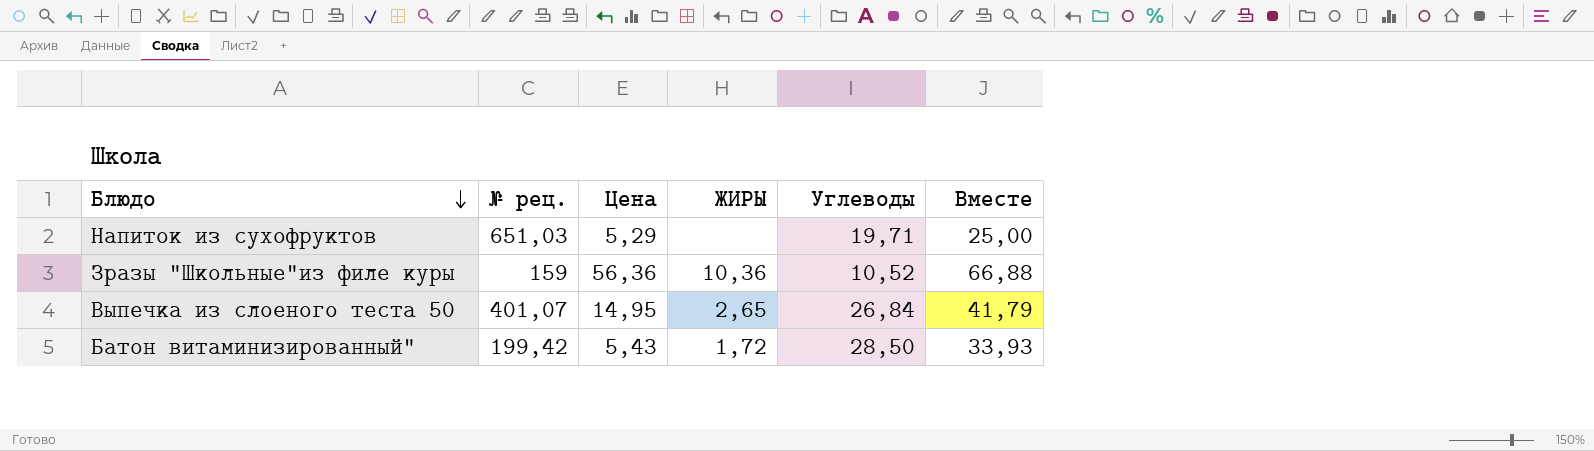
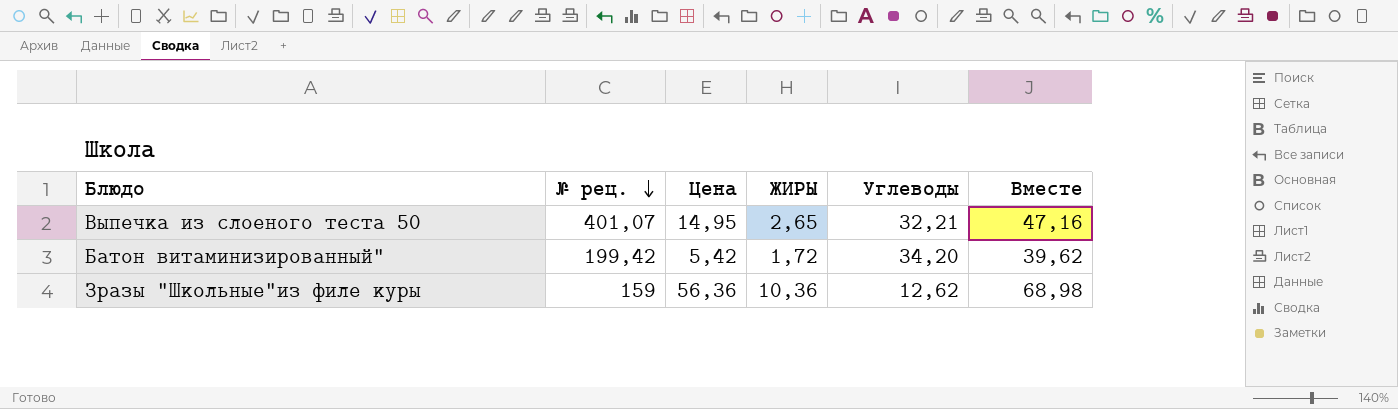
row order: Блюдо descending -> № рец. descending
row Напиток из сухофруктов: 651,03 | 5,29 | none | 19,71 | 25,00 -> none
Выпечка из слоеного теста 50 | Углеводы: 26,84 -> 32,21
Выпечка из слоеного теста 50 | Вместе: 41,79 -> 47,16
Батон витаминизированный" | Цена: 5,43 -> 5,42
Батон витаминизированный" | Углеводы: 28,50 -> 34,20
Батон витаминизированный" | Вместе: 33,93 -> 39,62
Зразы "Школьные"из филе куры | Углеводы: 10,52 -> 12,62
Зразы "Школьные"из филе куры | Вместе: 66,88 -> 68,98

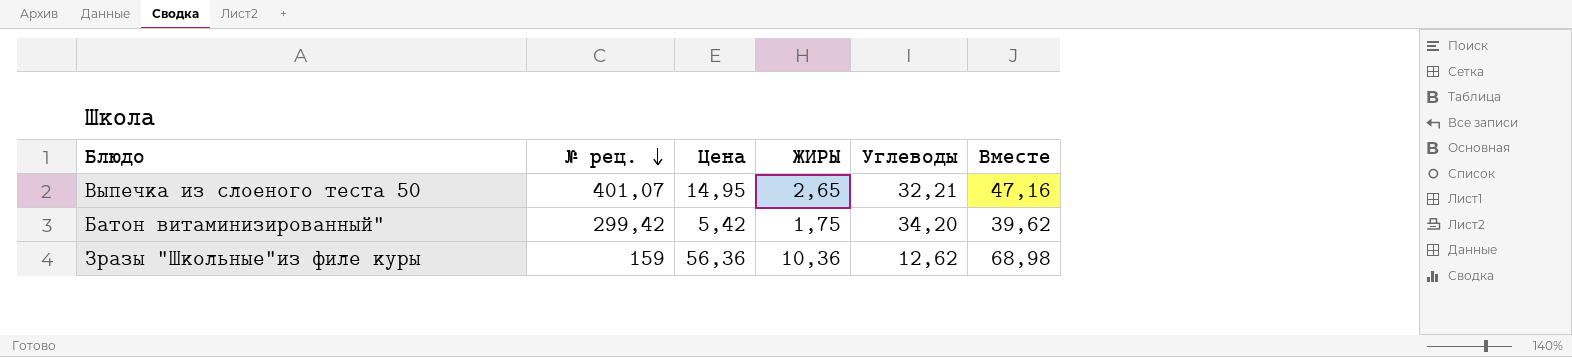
Батон витаминизированный" | № рец.: 199,42 -> 299,42
Батон витаминизированный" | ЖИРЫ: 1,72 -> 1,75

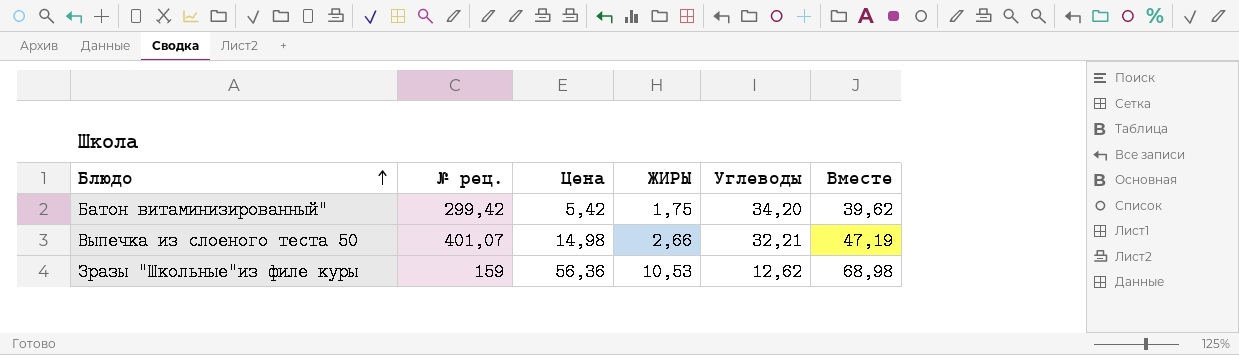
row order: № рец. descending -> Блюдо ascending
Выпечка из слоеного теста 50 | Цена: 14,95 -> 14,98
Выпечка из слоеного теста 50 | ЖИРЫ: 2,65 -> 2,66
Выпечка из слоеного теста 50 | Вместе: 47,16 -> 47,19
Зразы "Школьные"из филе куры | ЖИРЫ: 10,36 -> 10,53

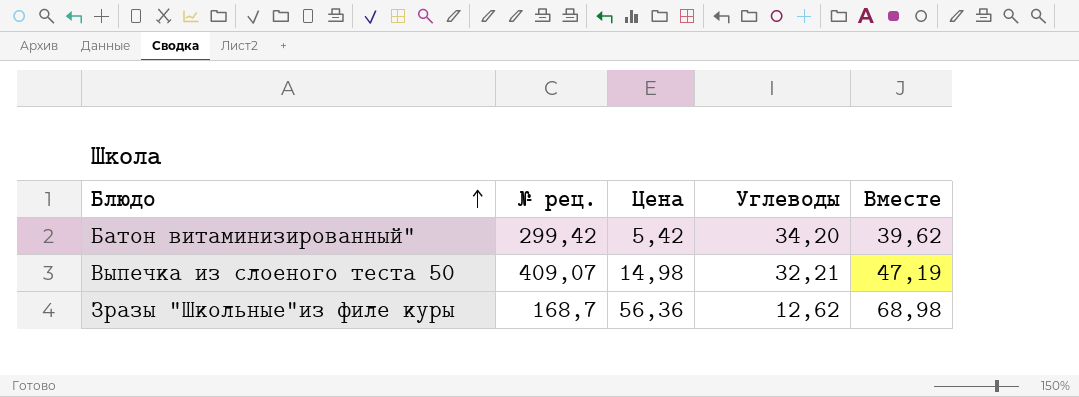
column ЖИРЫ | position: 4 -> none
Выпечка из слоеного теста 50 | № рец.: 401,07 -> 409,07
Зразы "Школьные"из филе куры | № рец.: 159 -> 168,7

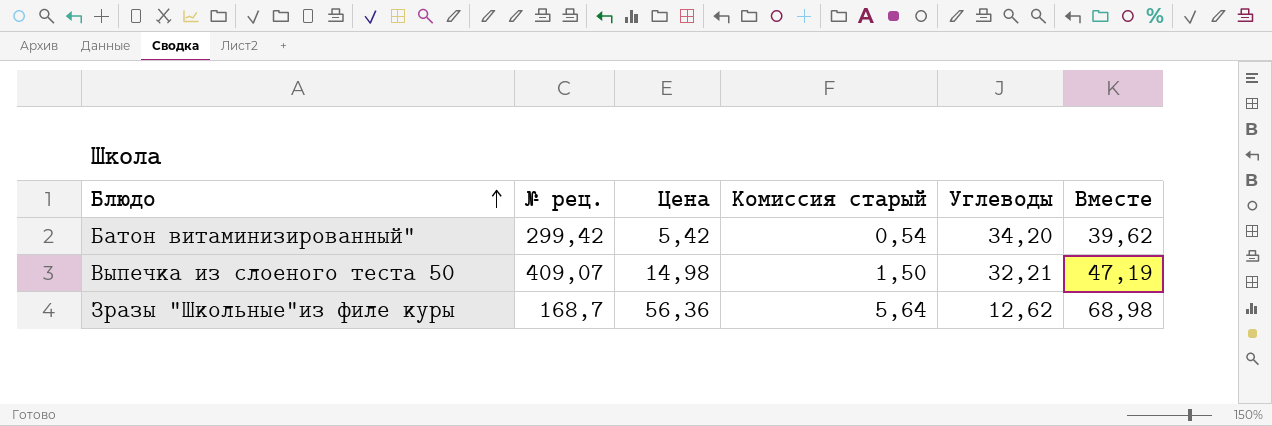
column Комиссия старый | formula: none -> [Цена] * 0,1

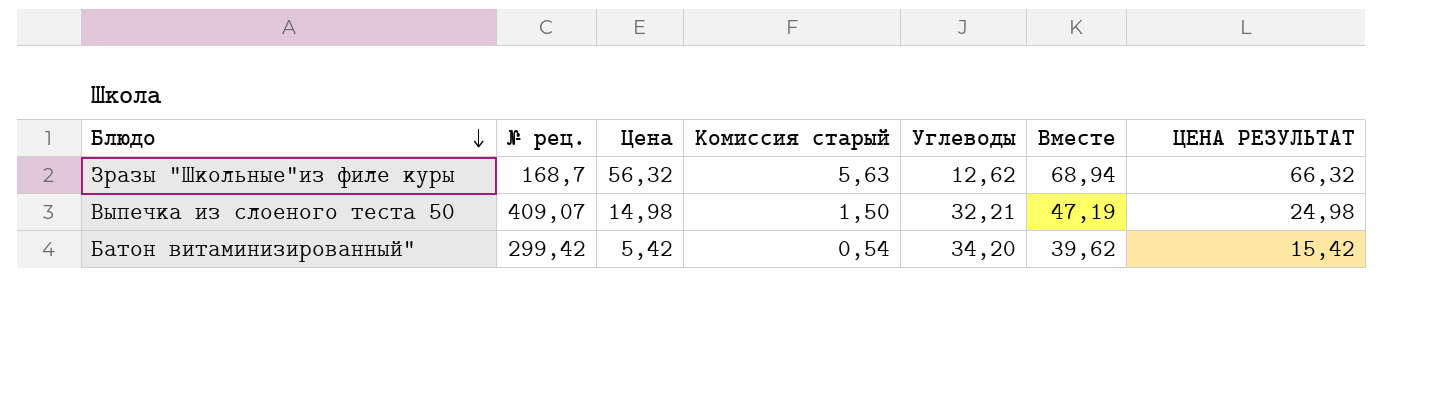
row order: Блюдо ascending -> Блюдо descending
column ЦЕНА РЕЗУЛЬТАТ | formula: none -> [Цена] + 10
Зразы "Школьные"из филе куры | Цена: 56,36 -> 56,32
Зразы "Школьные"из филе куры | Комиссия старый: 5,64 -> 5,63
Зразы "Школьные"из филе куры | Вместе: 68,98 -> 68,94

